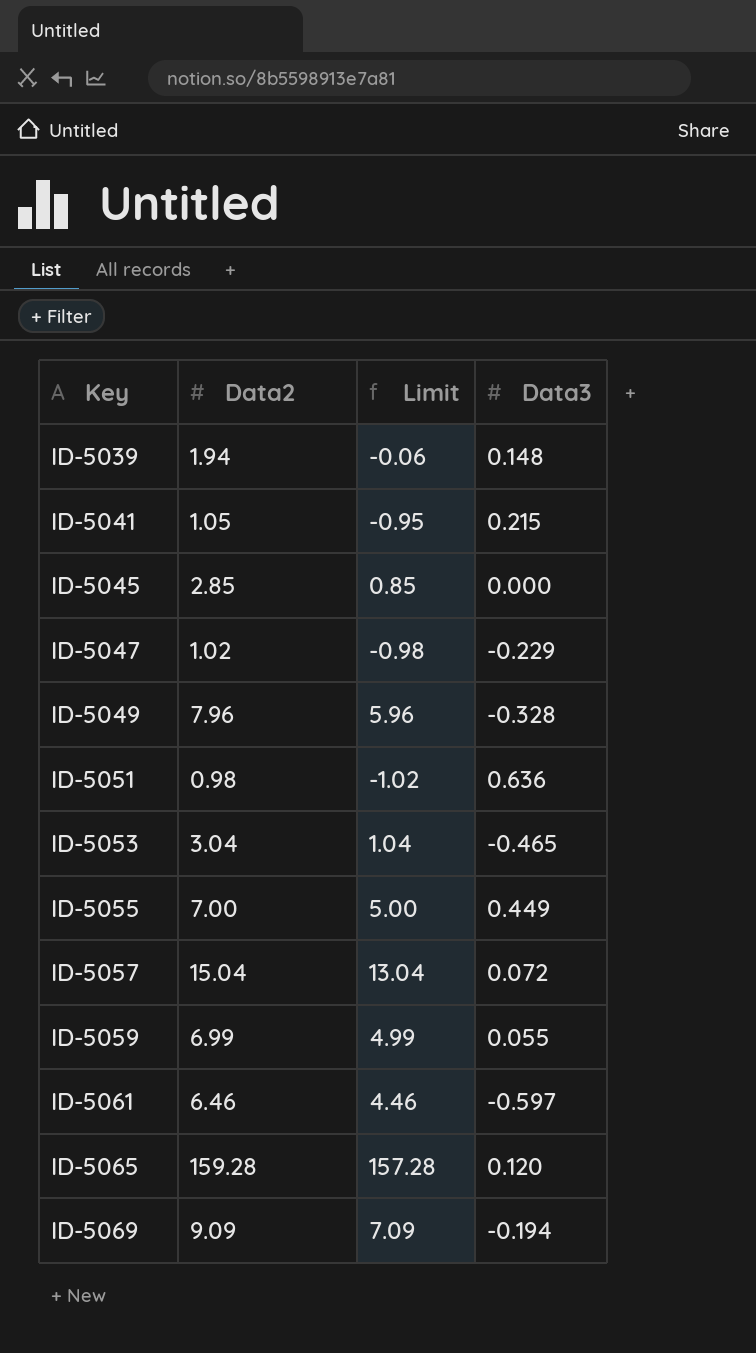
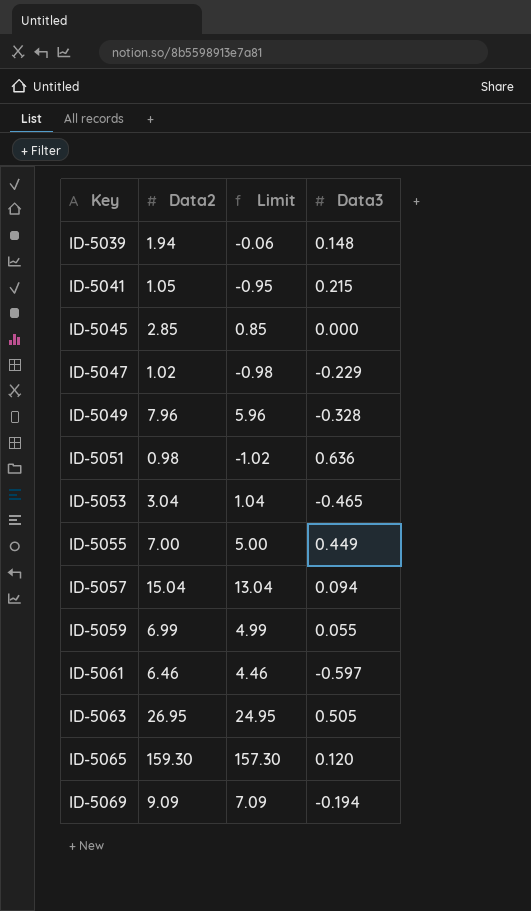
ID-5057 | Data3: 0.072 -> 0.094
row ID-5063: none -> 26.95 | 24.95 | 0.505
ID-5065 | Data2: 159.28 -> 159.30
ID-5065 | Limit: 157.28 -> 157.30

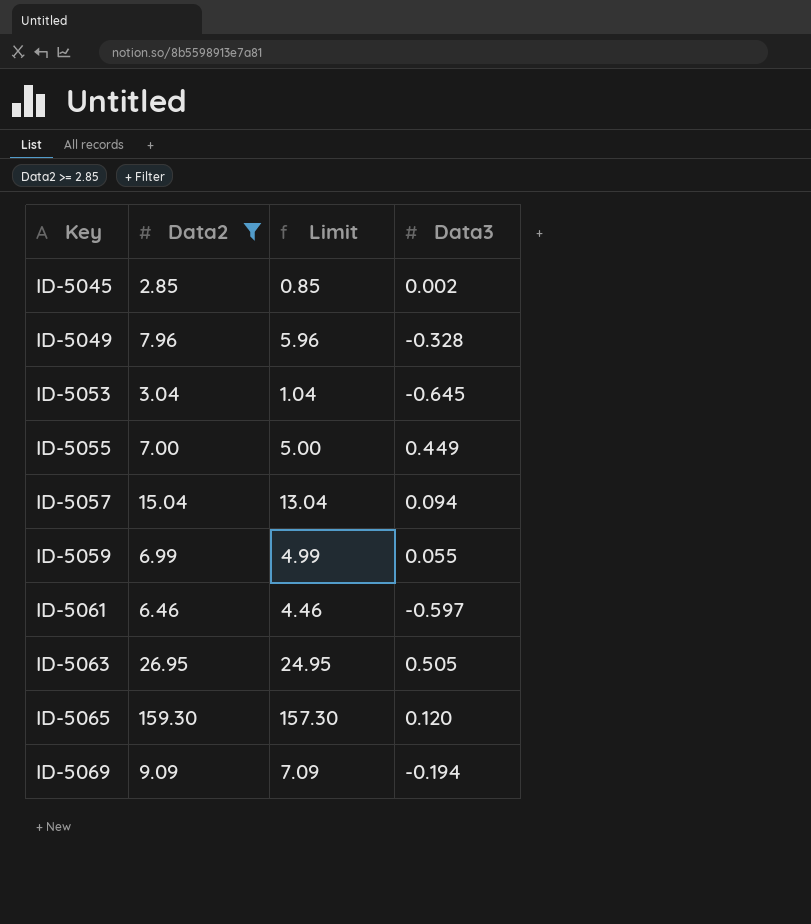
filter: none -> Data2 >= 2.85
ID-5045 | Data3: 0.000 -> 0.002
ID-5053 | Data3: -0.465 -> -0.645

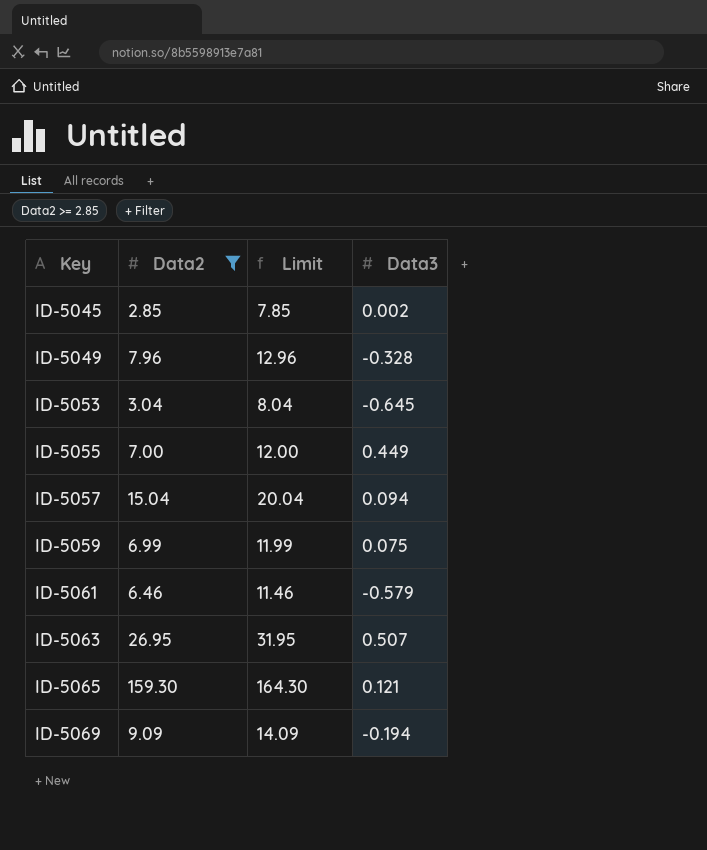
column Limit | formula: [Data2] - 2 -> [Data2] + 5
ID-5059 | Data3: 0.055 -> 0.075
ID-5061 | Data3: -0.597 -> -0.579
ID-5063 | Data3: 0.505 -> 0.507
ID-5065 | Data3: 0.120 -> 0.121

